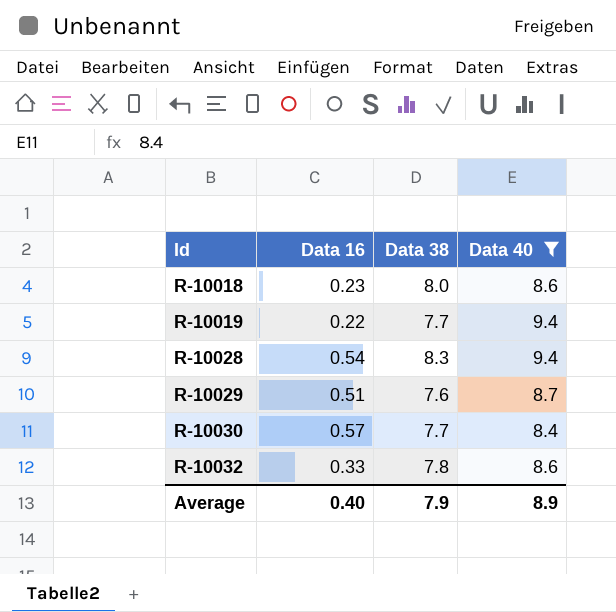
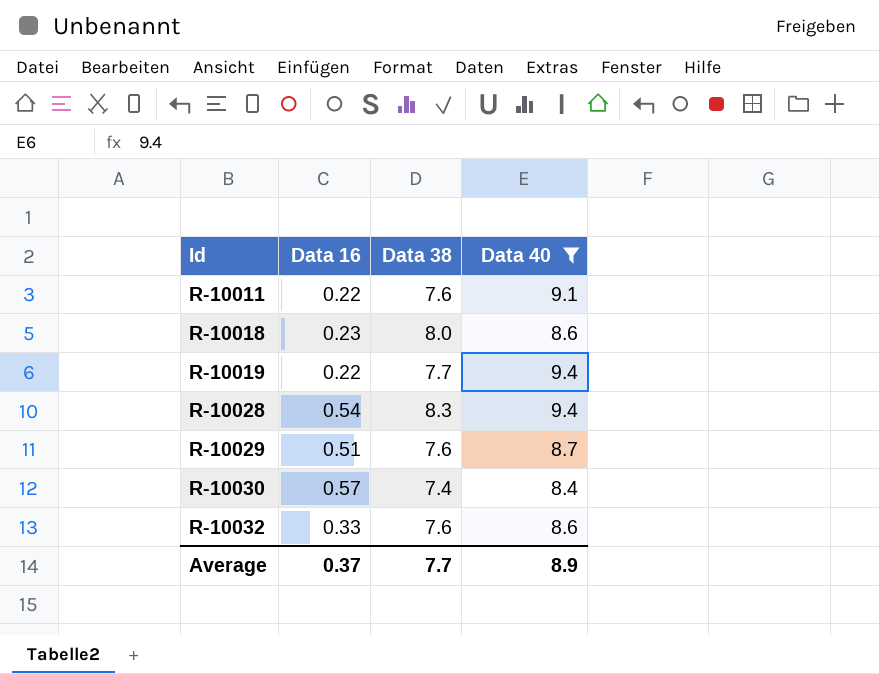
row R-10011: none -> 0.22 | 7.6 | 9.1
R-10030 | Data 38: 7.7 -> 7.4
R-10032 | Data 38: 7.8 -> 7.6
Average | Data 16: 0.40 -> 0.37
Average | Data 38: 7.9 -> 7.7

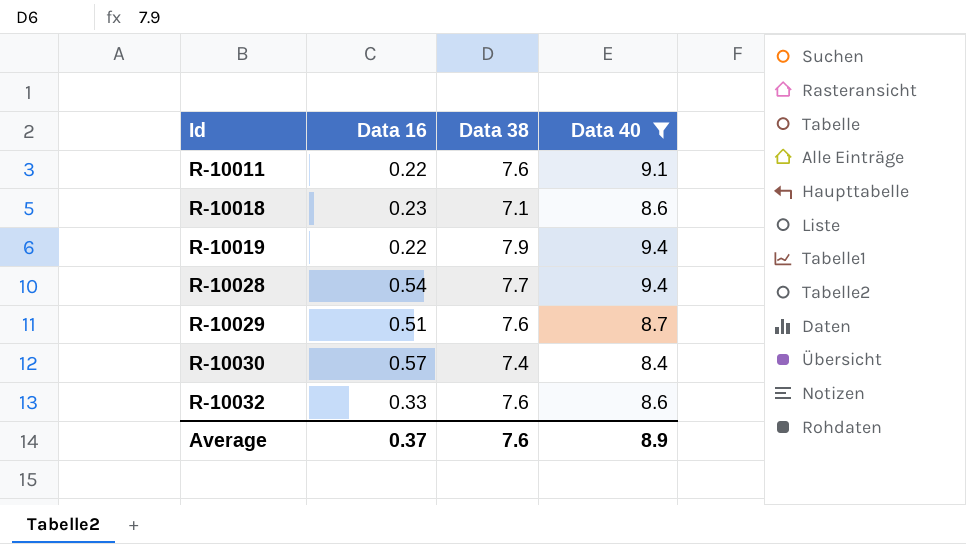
R-10018 | Data 38: 8.0 -> 7.1
R-10019 | Data 38: 7.7 -> 7.9
R-10028 | Data 38: 8.3 -> 7.7
Average | Data 38: 7.7 -> 7.6

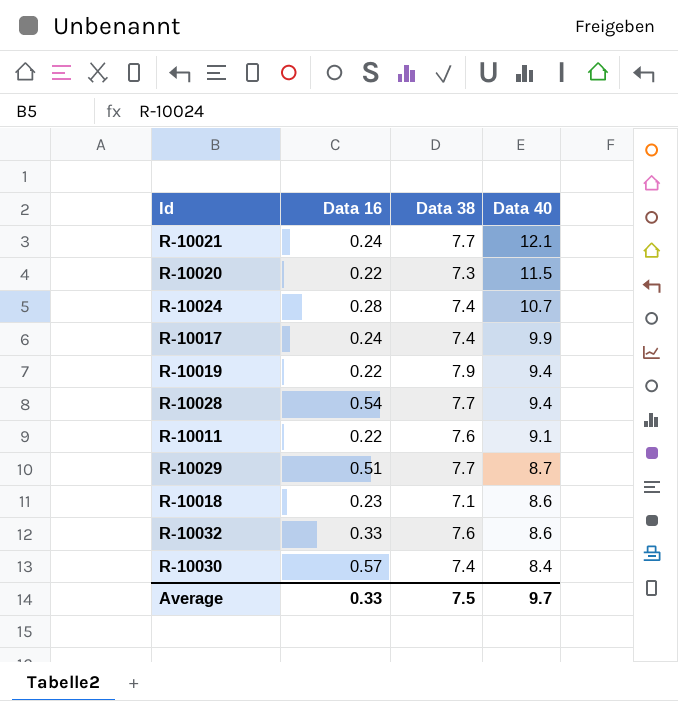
filter: Data 40 <= 9.4 -> none
row order: Id ascending -> Data 40 descending
R-10029 | Data 38: 7.6 -> 7.7
Average | Data 16: 0.37 -> 0.33
Average | Data 38: 7.6 -> 7.5
Average | Data 40: 8.9 -> 9.7

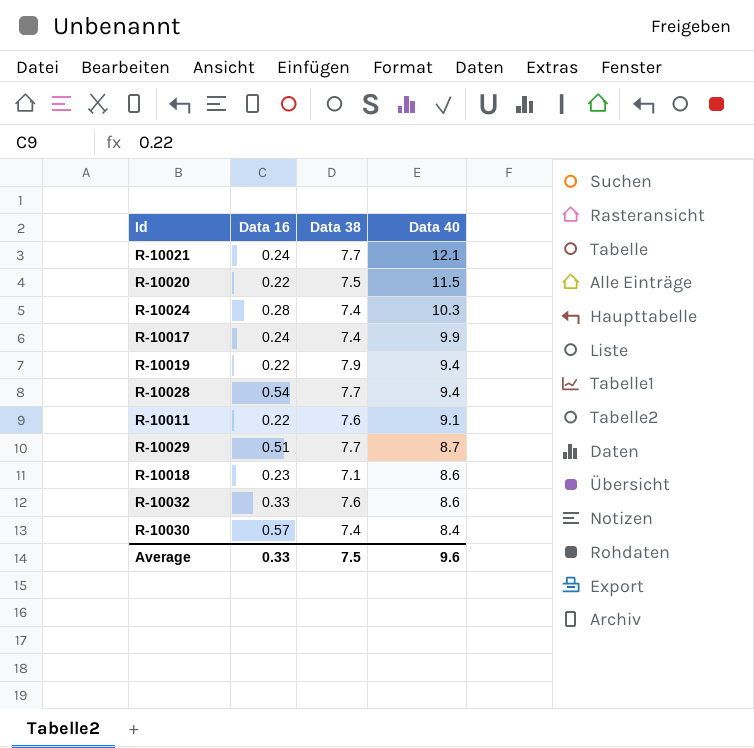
R-10020 | Data 38: 7.3 -> 7.5
R-10024 | Data 40: 10.7 -> 10.3
Average | Data 40: 9.7 -> 9.6

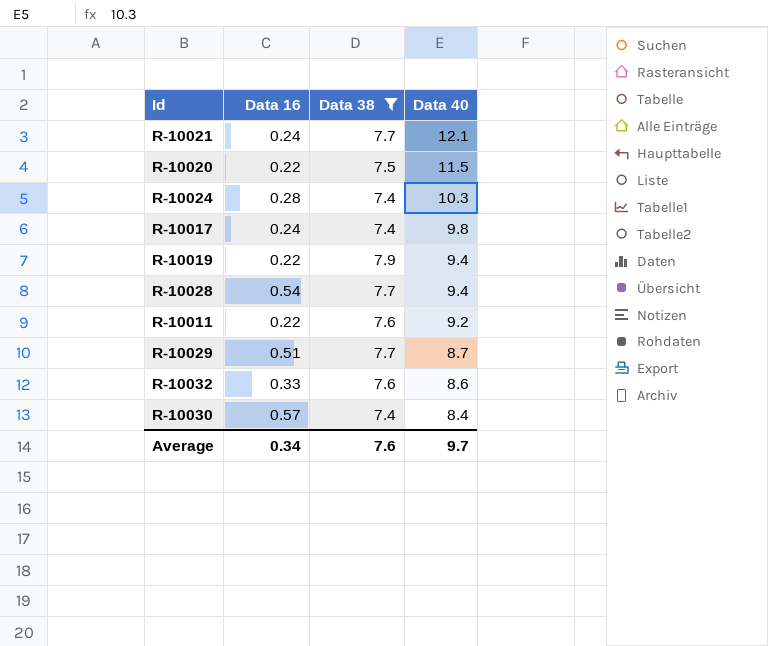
filter: none -> Data 38 != 7.1
R-10017 | Data 40: 9.9 -> 9.8
R-10011 | Data 40: 9.1 -> 9.2
Average | Data 16: 0.33 -> 0.34
Average | Data 38: 7.5 -> 7.6
Average | Data 40: 9.6 -> 9.7

